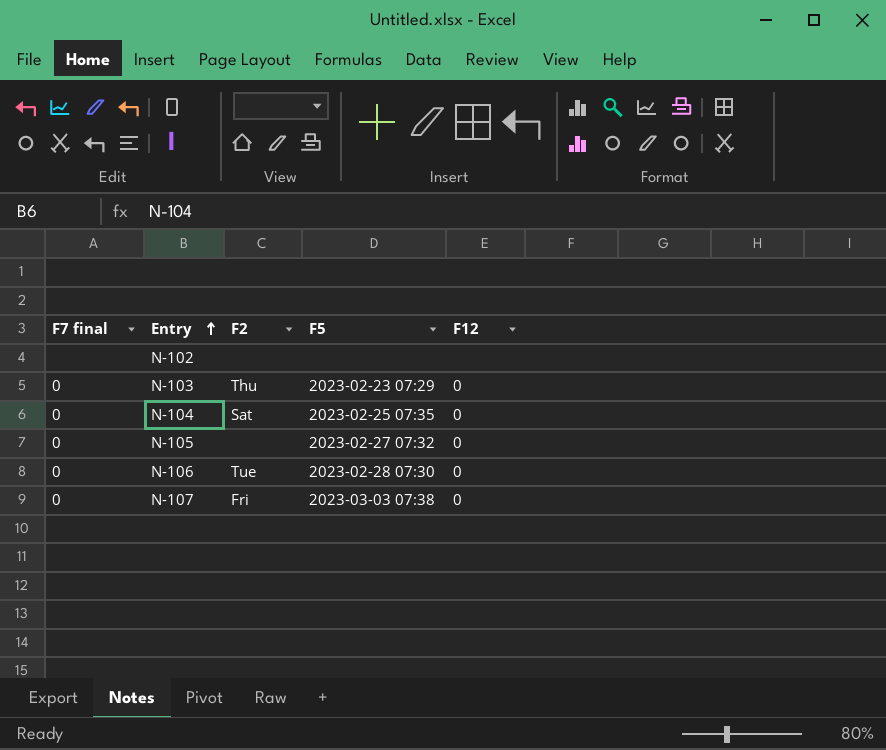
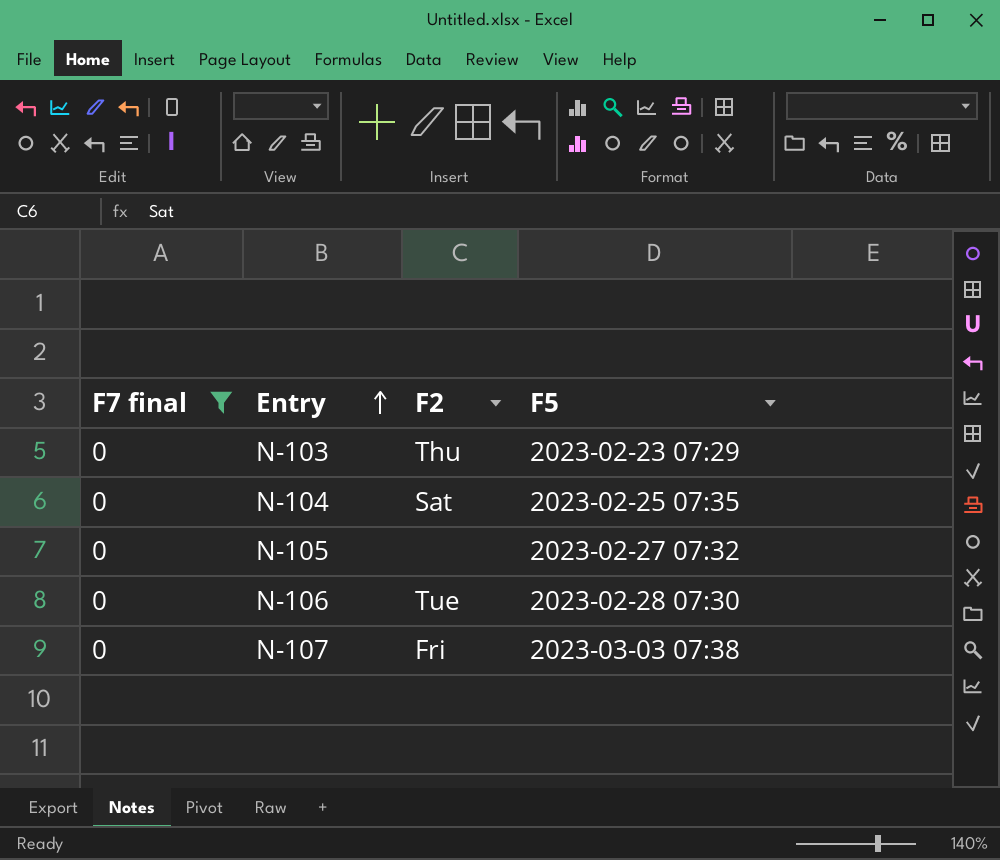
filter: none -> F7 final = 0
column F12 | position: 5 -> none

